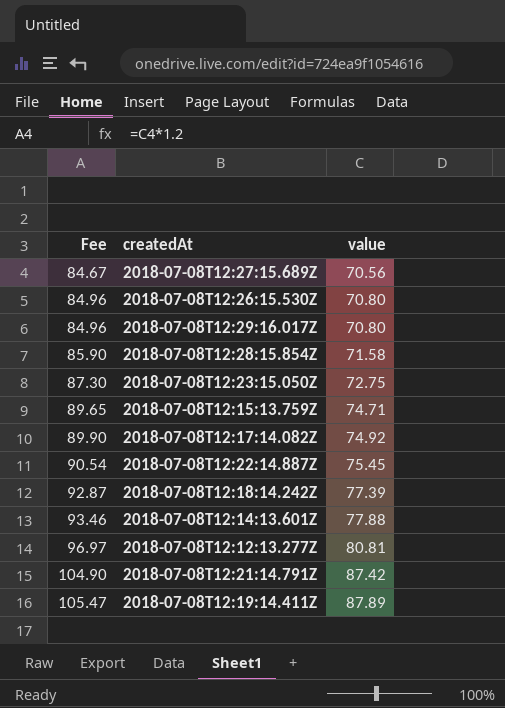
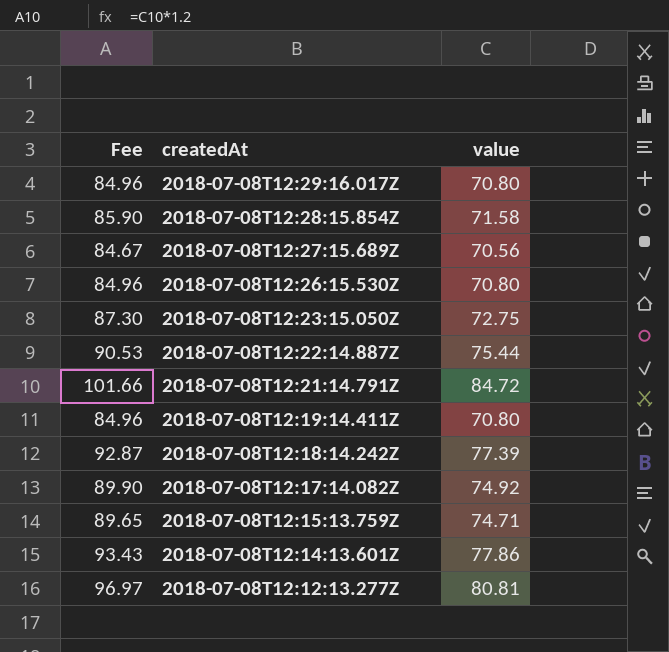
row order: Fee ascending -> createdAt descending
2018-07-08T12:22:14.887Z | Fee: 90.54 -> 90.53
2018-07-08T12:22:14.887Z | value: 75.45 -> 75.44
2018-07-08T12:21:14.791Z | Fee: 104.90 -> 101.66
2018-07-08T12:21:14.791Z | value: 87.42 -> 84.72
2018-07-08T12:19:14.411Z | Fee: 105.47 -> 84.96
2018-07-08T12:19:14.411Z | value: 87.89 -> 70.80
2018-07-08T12:14:13.601Z | Fee: 93.46 -> 93.43
2018-07-08T12:14:13.601Z | value: 77.88 -> 77.86

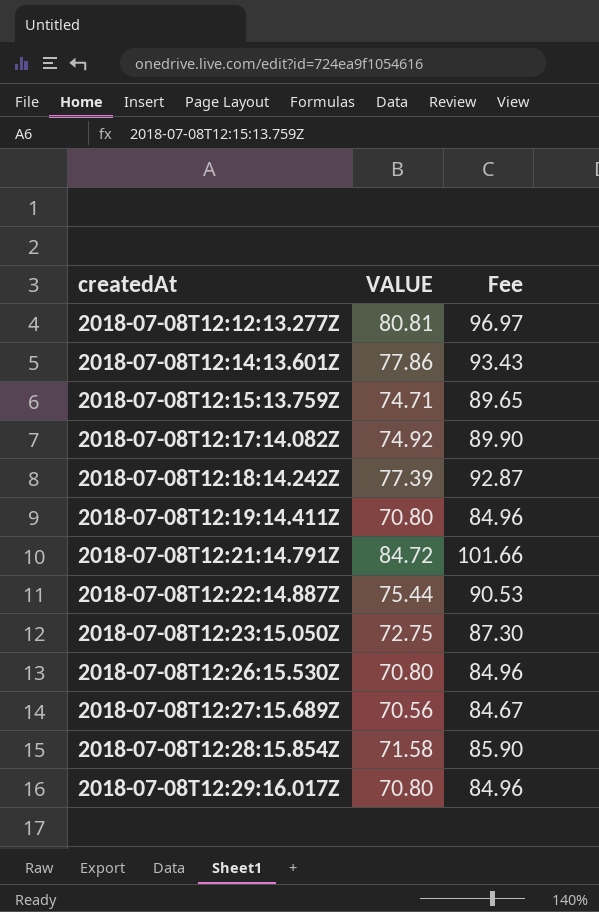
row order: createdAt descending -> createdAt ascending
column name: value -> VALUE
column Fee | position: 1 -> 3

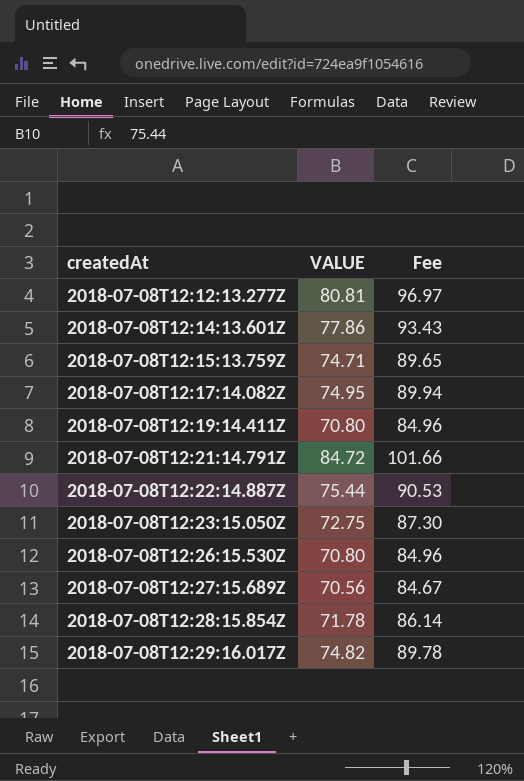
row 2018-07-08T12:18:14.242Z: 77.39 | 92.87 -> none
2018-07-08T12:17:14.082Z | VALUE: 74.92 -> 74.95
2018-07-08T12:17:14.082Z | Fee: 89.90 -> 89.94
2018-07-08T12:28:15.854Z | VALUE: 71.58 -> 71.78
2018-07-08T12:28:15.854Z | Fee: 85.90 -> 86.14
2018-07-08T12:29:16.017Z | VALUE: 70.80 -> 74.82
2018-07-08T12:29:16.017Z | Fee: 84.96 -> 89.78

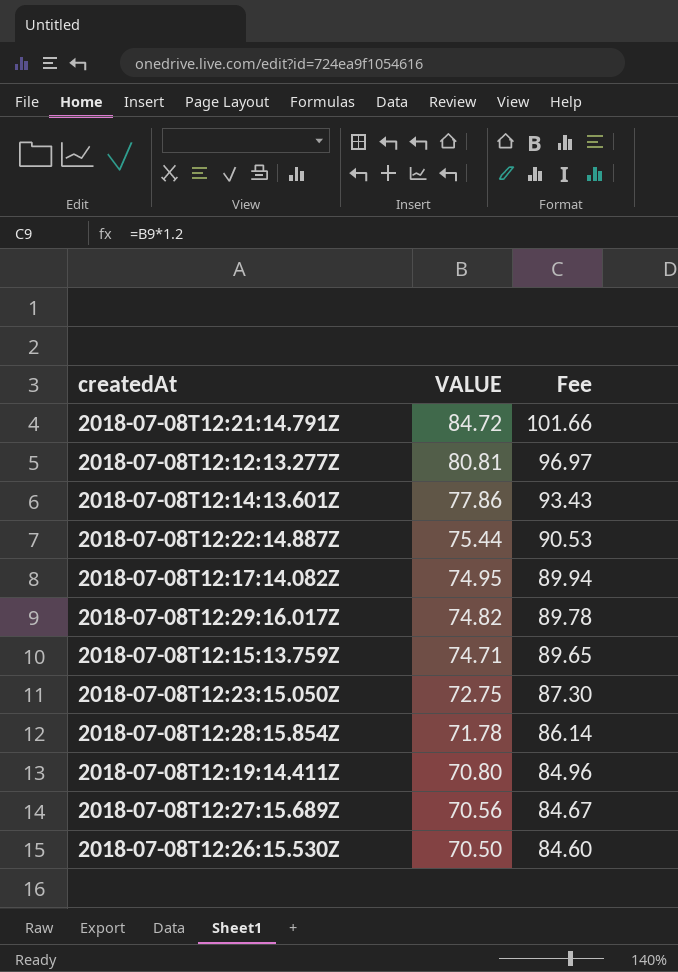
row order: createdAt ascending -> VALUE descending
2018-07-08T12:26:15.530Z | VALUE: 70.80 -> 70.50
2018-07-08T12:26:15.530Z | Fee: 84.96 -> 84.60

